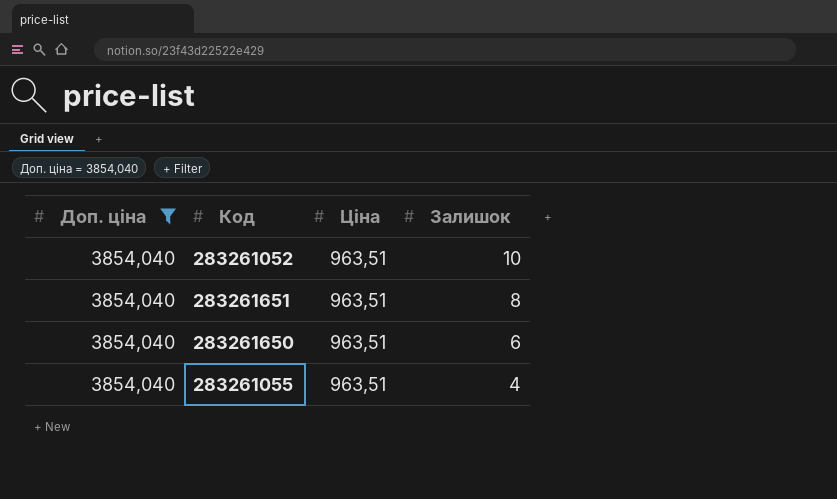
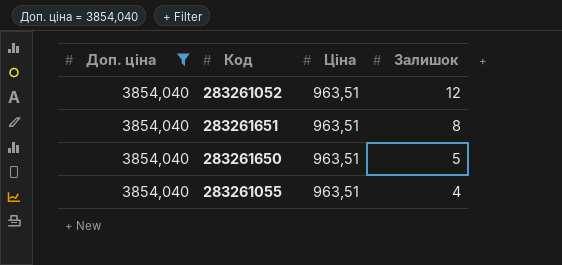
283261052 | Залишок: 10 -> 12
283261650 | Залишок: 6 -> 5

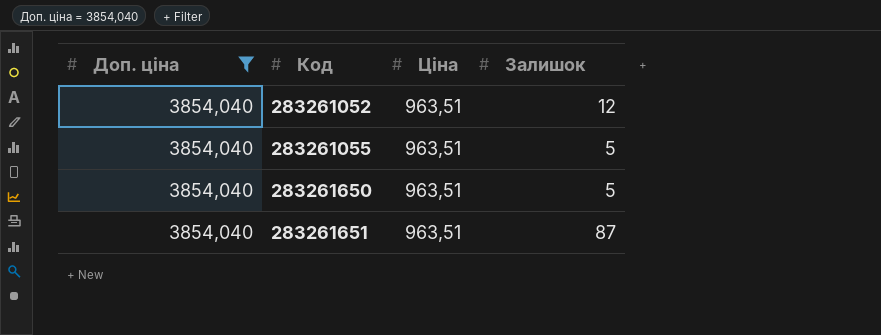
row order: Залишок descending -> Код ascending
283261055 | Залишок: 4 -> 5
283261651 | Залишок: 8 -> 87

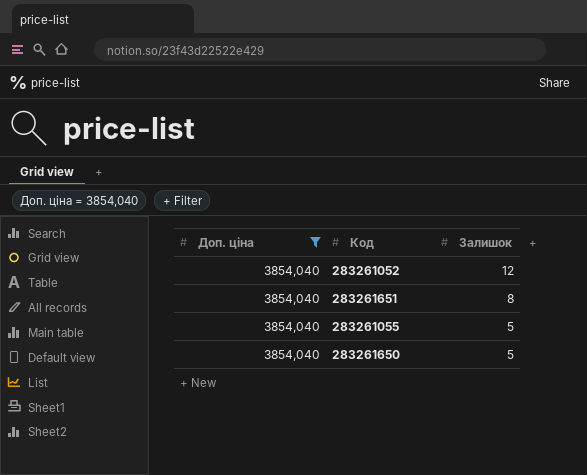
row order: Код ascending -> Залишок descending
column Ціна | position: 3 -> none
283261651 | Залишок: 87 -> 8

